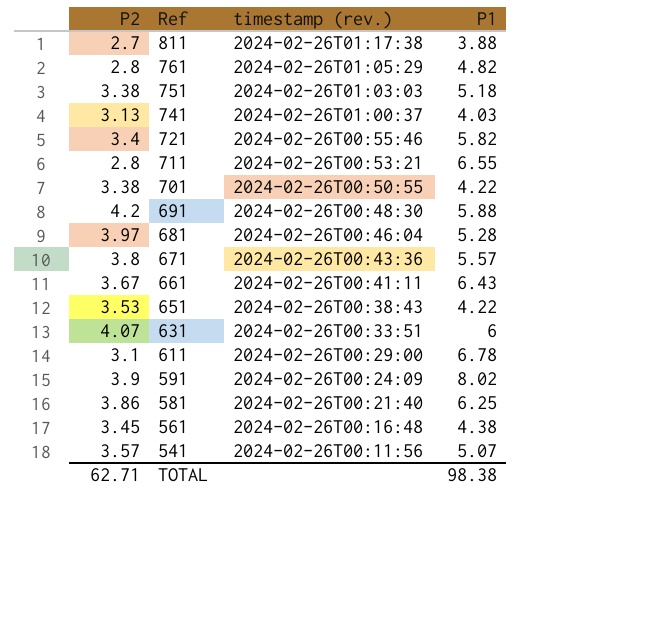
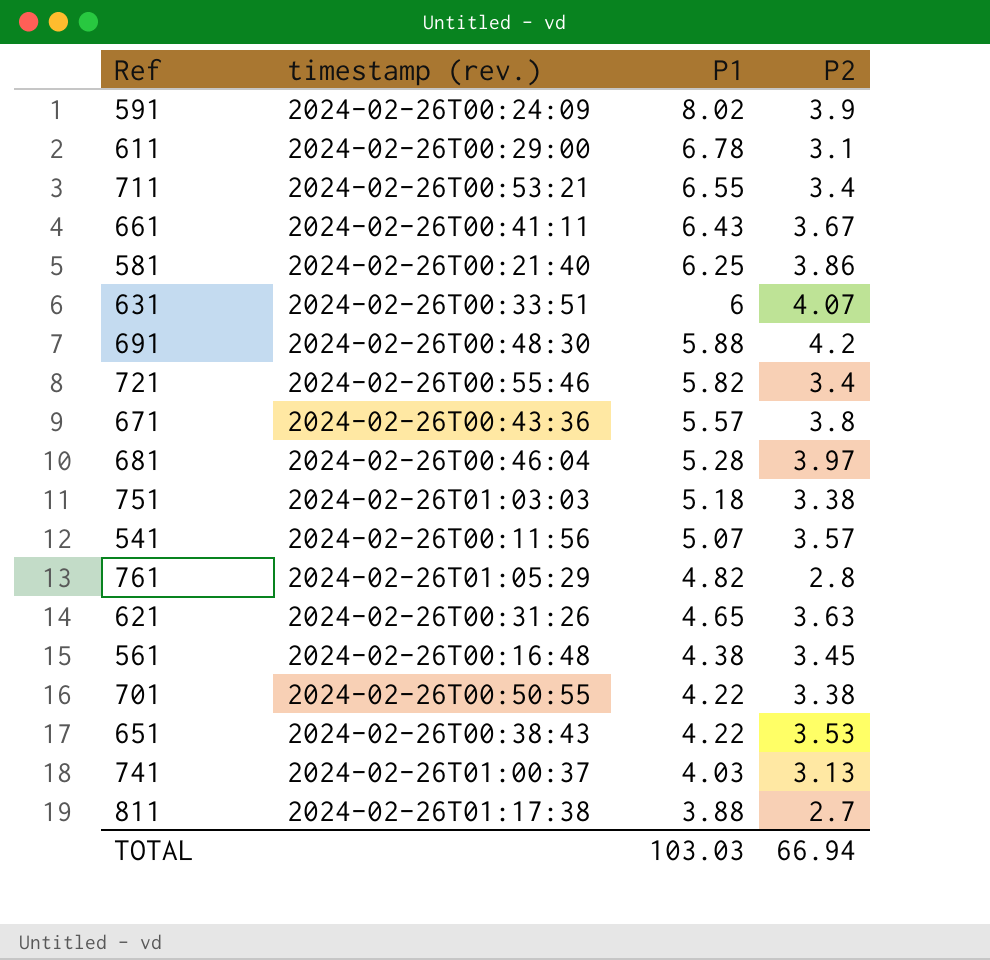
row order: Ref descending -> P1 descending
column P2 | position: 1 -> 4
711 | P2: 2.8 -> 3.4
row 621: none -> 2024-02-26T00:31:26 | 4.65 | 3.63
TOTAL | P1: 98.38 -> 103.03
TOTAL | P2: 62.71 -> 66.94

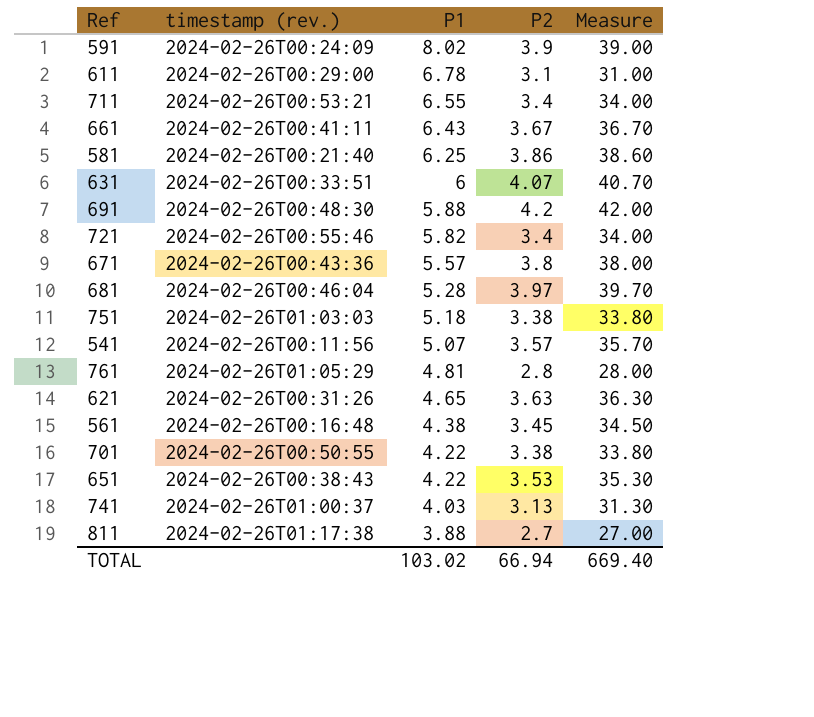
column Measure | formula: none -> [P2] * 10
761 | P1: 4.82 -> 4.81
TOTAL | P1: 103.03 -> 103.02

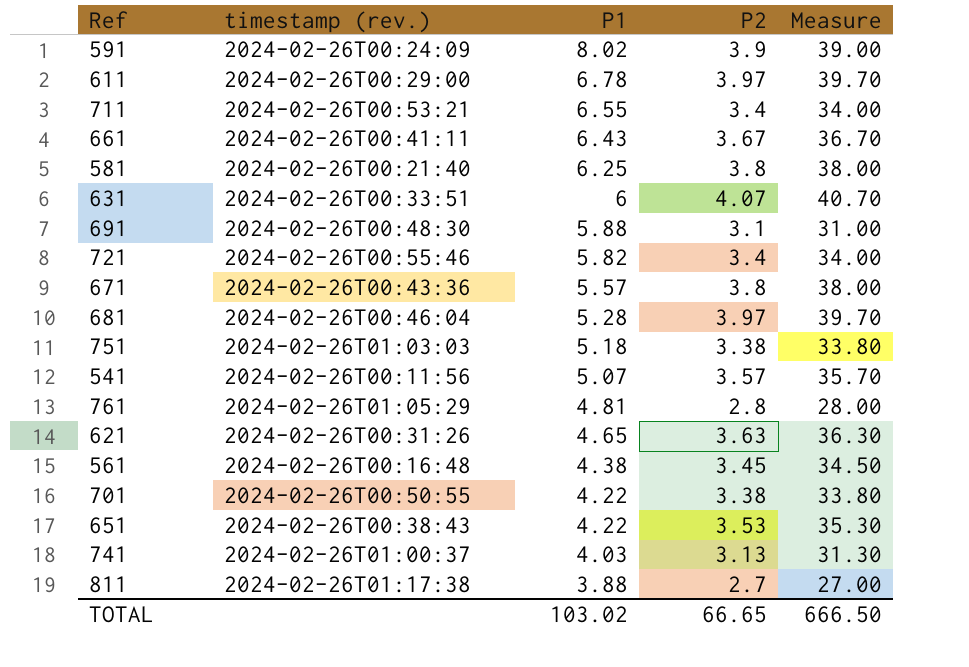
611 | P2: 3.1 -> 3.97
611 | Measure: 31.00 -> 39.70
581 | P2: 3.86 -> 3.8
581 | Measure: 38.60 -> 38.00
691 | P2: 4.2 -> 3.1
691 | Measure: 42.00 -> 31.00
TOTAL | P2: 66.94 -> 66.65
TOTAL | Measure: 669.40 -> 666.50

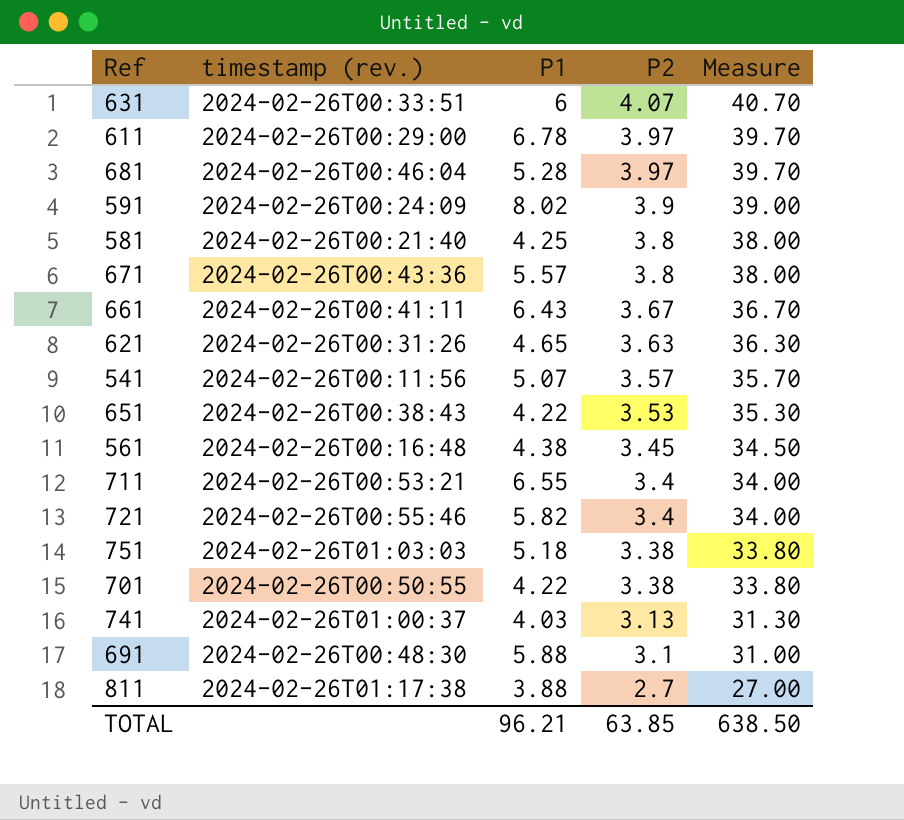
row order: P1 descending -> P2 descending
row 761: 2024-02-26T01:05:29 | 4.81 | 2.8 | 28.00 -> none
581 | P1: 6.25 -> 4.25
TOTAL | P1: 103.02 -> 96.21
TOTAL | P2: 66.65 -> 63.85
TOTAL | Measure: 666.50 -> 638.50

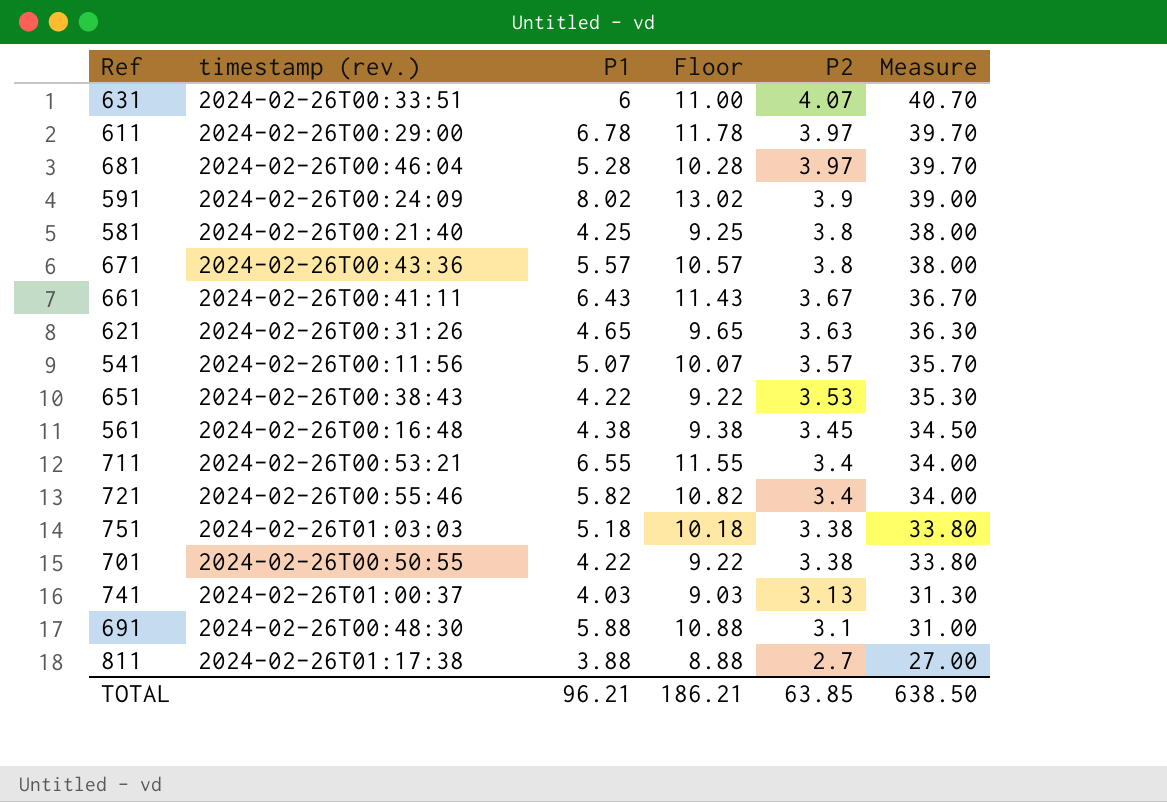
column Floor | formula: none -> [P1] + 5

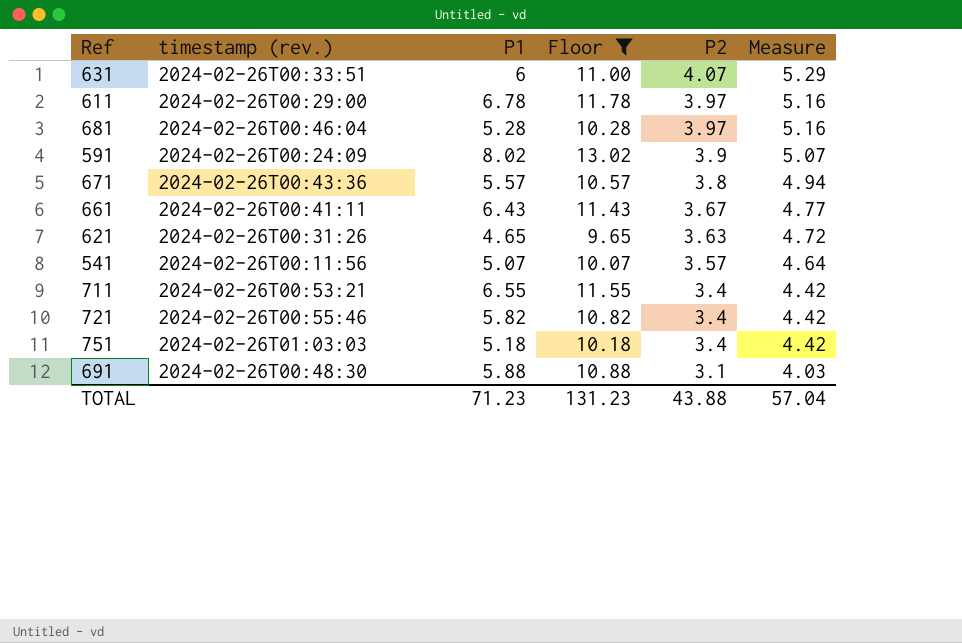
filter: none -> Floor >= 9.65
column Measure | formula: [P2] * 10 -> [P2] * 1.3
751 | P2: 3.38 -> 3.4
TOTAL | P1: 96.21 -> 71.23
TOTAL | Floor: 186.21 -> 131.23
TOTAL | P2: 63.85 -> 43.88
TOTAL | Measure: 638.50 -> 57.04

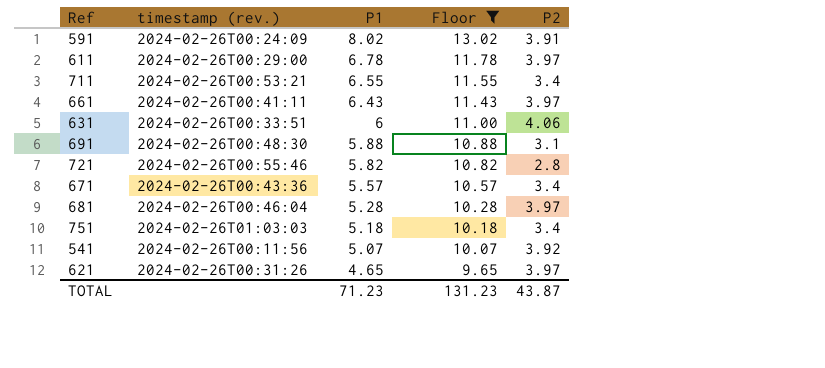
row order: P2 descending -> P1 descending
column Measure | formula: [P2] * 1.3 -> none
591 | P2: 3.9 -> 3.91
661 | P2: 3.67 -> 3.97
631 | P2: 4.07 -> 4.06
721 | P2: 3.4 -> 2.8
671 | P2: 3.8 -> 3.4
541 | P2: 3.57 -> 3.92
621 | P2: 3.63 -> 3.97
TOTAL | P2: 43.88 -> 43.87

